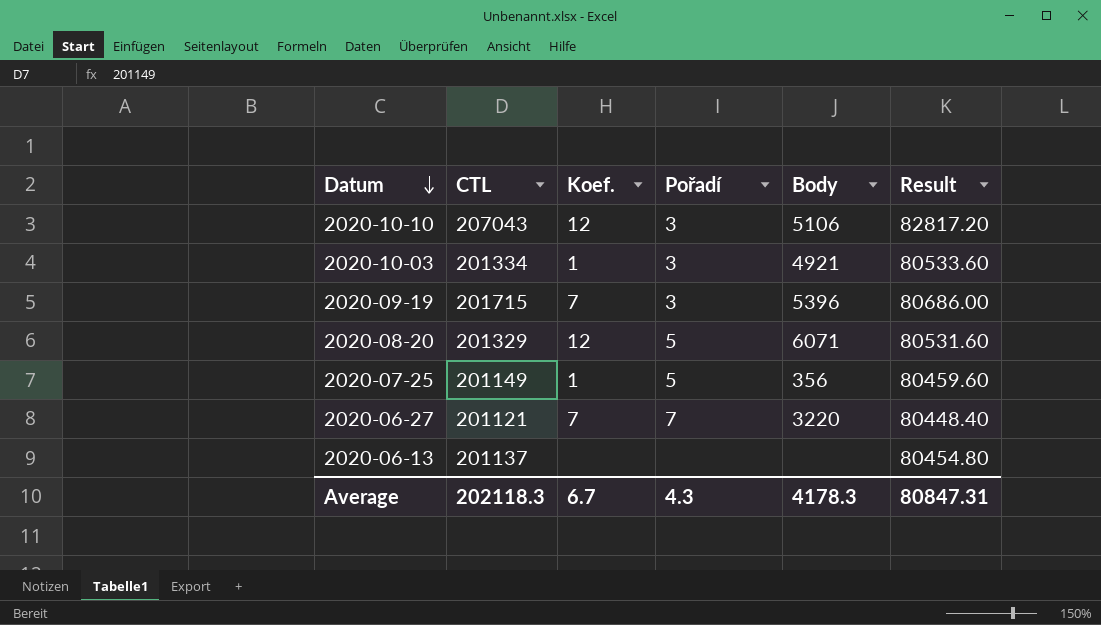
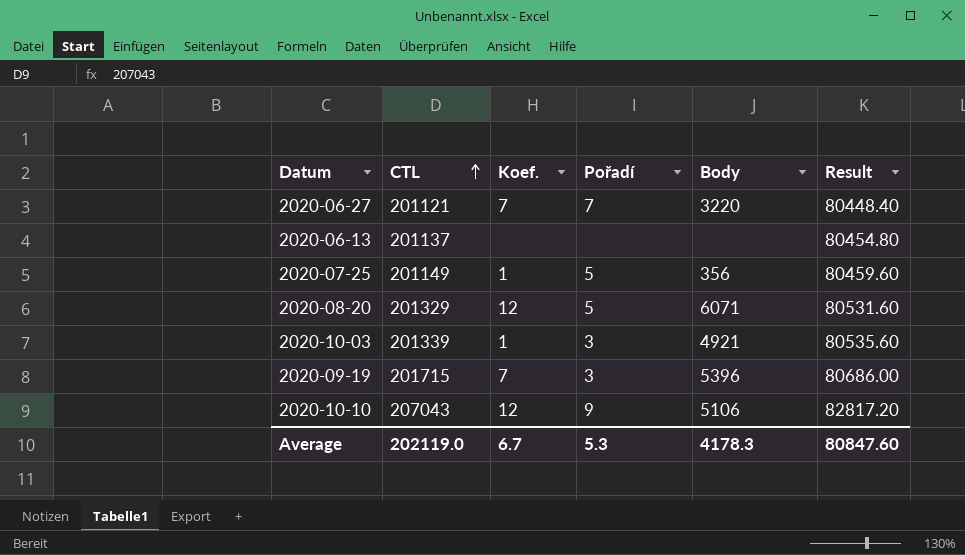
row order: Datum descending -> CTL ascending
2020-10-03 | CTL: 201334 -> 201339
2020-10-03 | Result: 80533.60 -> 80535.60
2020-10-10 | Pořadí: 3 -> 9
Average | CTL: 202118.3 -> 202119.0
Average | Pořadí: 4.3 -> 5.3
Average | Result: 80847.31 -> 80847.60

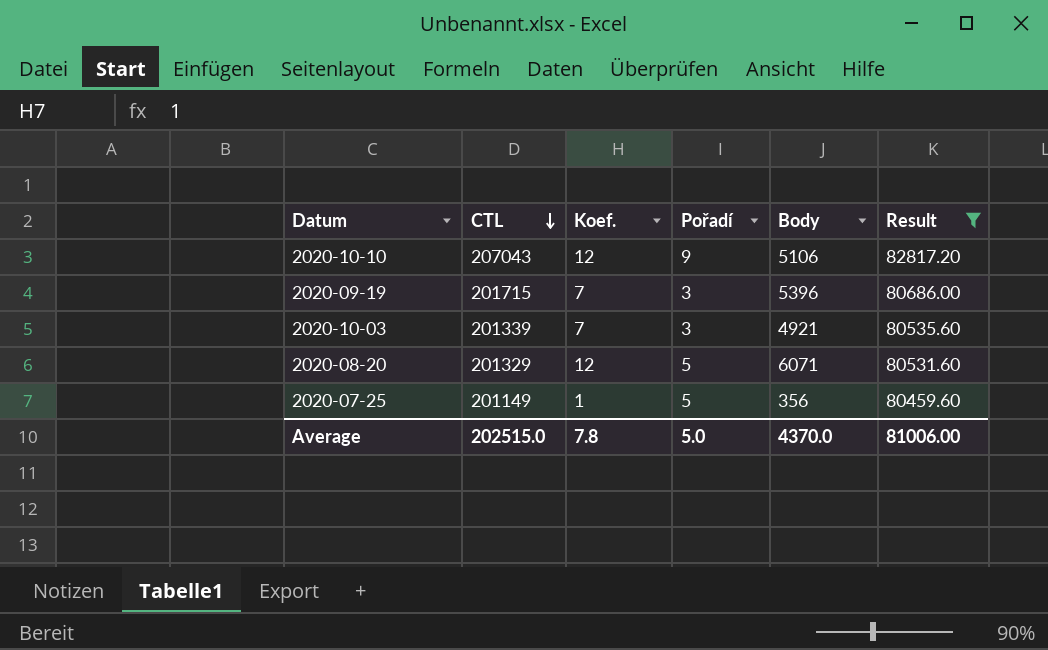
filter: none -> Result >= 80459.60
row order: CTL ascending -> CTL descending
2020-10-03 | Koef.: 1 -> 7
Average | CTL: 202119.0 -> 202515.0
Average | Koef.: 6.7 -> 7.8
Average | Pořadí: 5.3 -> 5.0
Average | Body: 4178.3 -> 4370.0
Average | Result: 80847.60 -> 81006.00

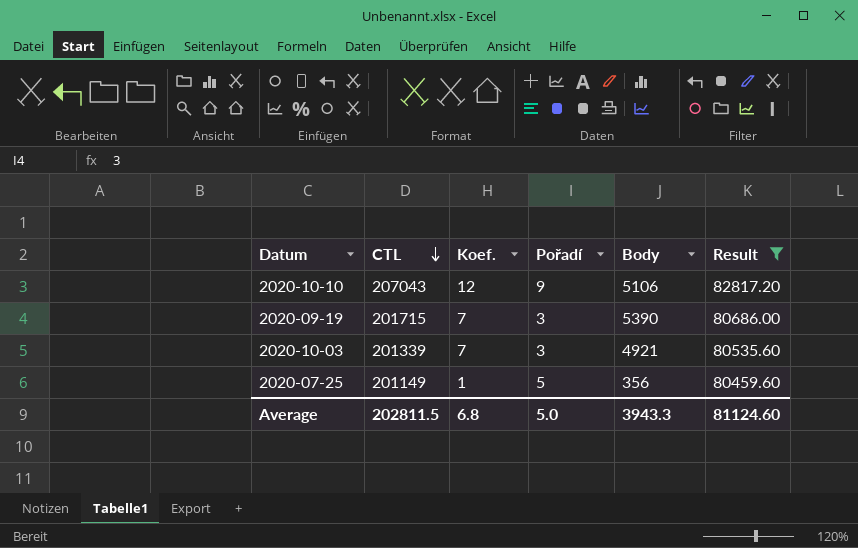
row 2020-08-20: 201329 | 12 | 5 | 6071 | 80531.60 -> none
2020-09-19 | Body: 5396 -> 5390
Average | CTL: 202515.0 -> 202811.5
Average | Koef.: 7.8 -> 6.8
Average | Body: 4370.0 -> 3943.3
Average | Result: 81006.00 -> 81124.60

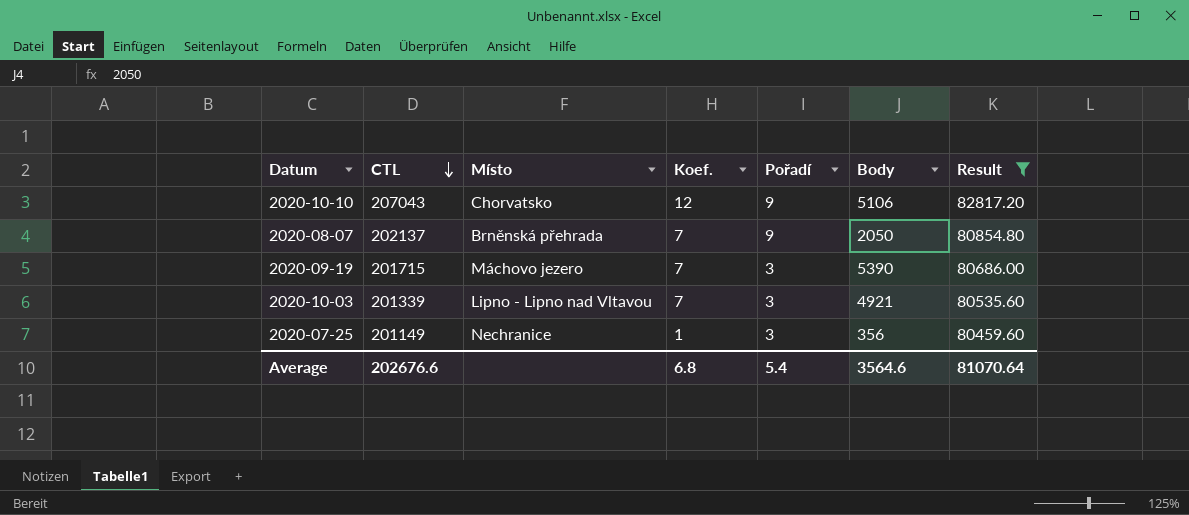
column Místo | position: none -> 3
row 2020-08-07: none -> 202137 | Brněnská přehrada | 7 | 9 | 2050 | 80854.80
2020-07-25 | Pořadí: 5 -> 3
Average | CTL: 202811.5 -> 202676.6
Average | Pořadí: 5.0 -> 5.4
Average | Body: 3943.3 -> 3564.6
Average | Result: 81124.60 -> 81070.64

